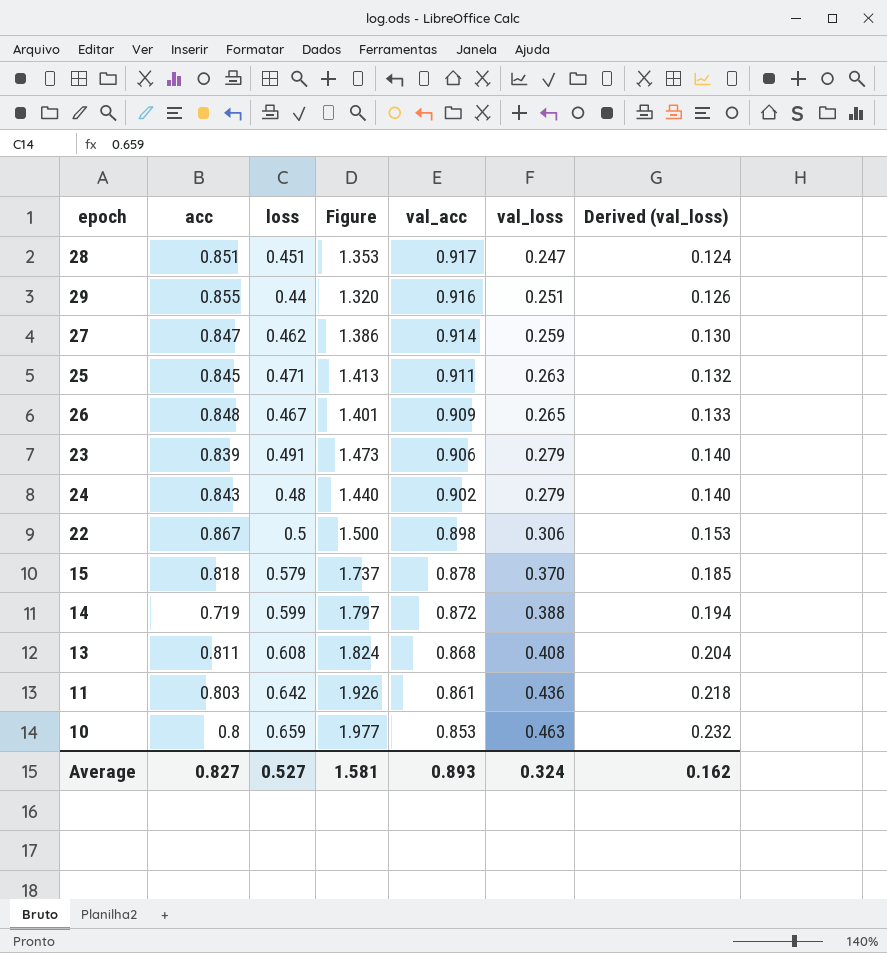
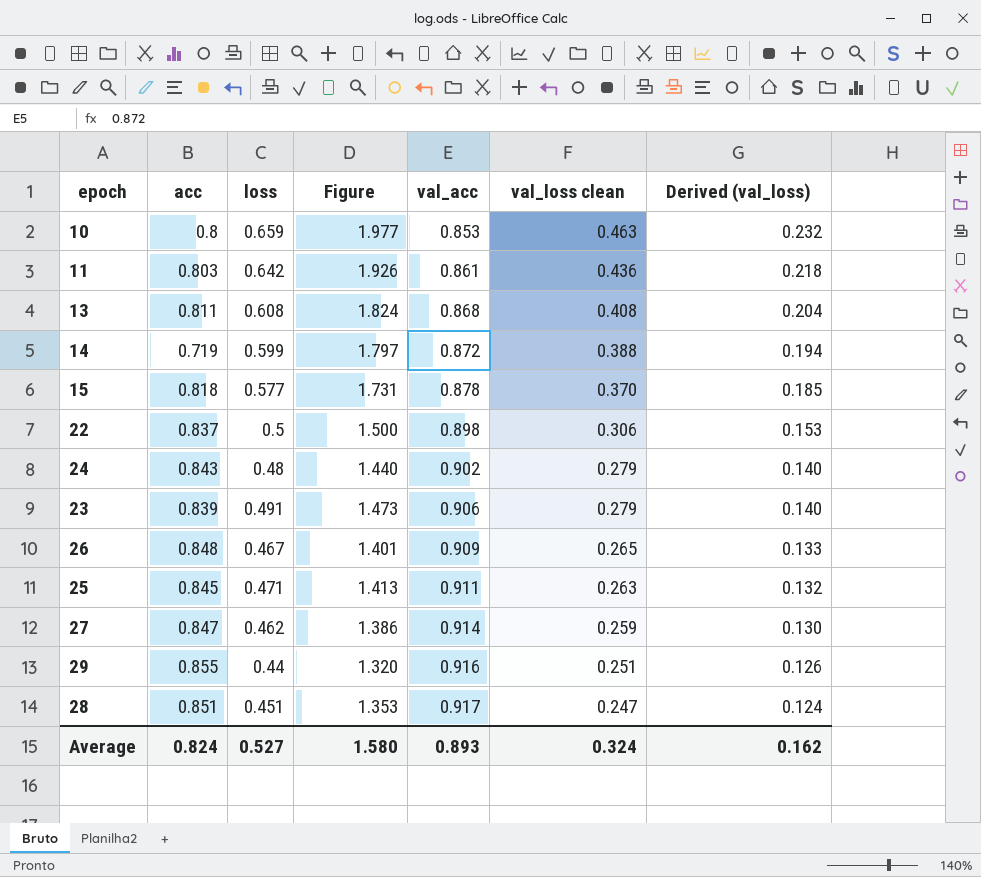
row order: val_acc descending -> val_acc ascending
column name: val_loss -> val_loss clean
15 | loss: 0.579 -> 0.577
15 | Figure: 1.737 -> 1.731
22 | acc: 0.867 -> 0.837
Average | acc: 0.827 -> 0.824
Average | Figure: 1.581 -> 1.580

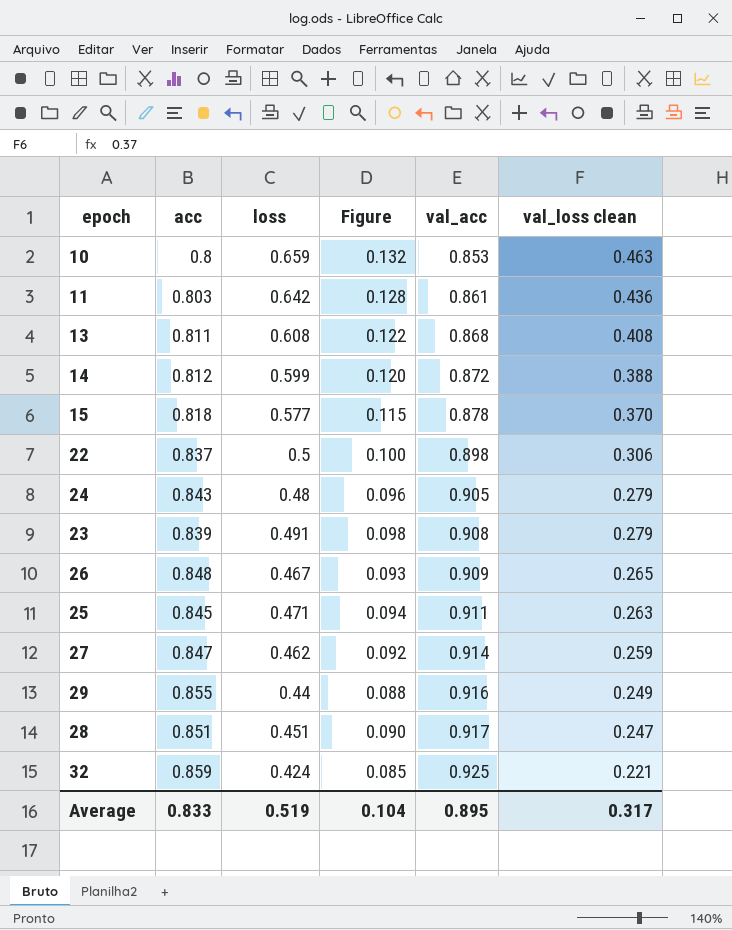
column Derived (val_loss) | formula: [val_loss clean] * 0.5 -> none
column Figure | formula: [loss] * 3 -> [loss] * 0.2
14 | acc: 0.719 -> 0.812
24 | val_acc: 0.902 -> 0.905
23 | val_acc: 0.906 -> 0.908
29 | val_loss clean: 0.251 -> 0.249
row 32: none -> 0.859 | 0.424 | 0.085 | 0.925 | 0.221
Average | acc: 0.824 -> 0.833
Average | loss: 0.527 -> 0.519
Average | Figure: 1.580 -> 0.104
Average | val_acc: 0.893 -> 0.895
Average | val_loss clean: 0.324 -> 0.317

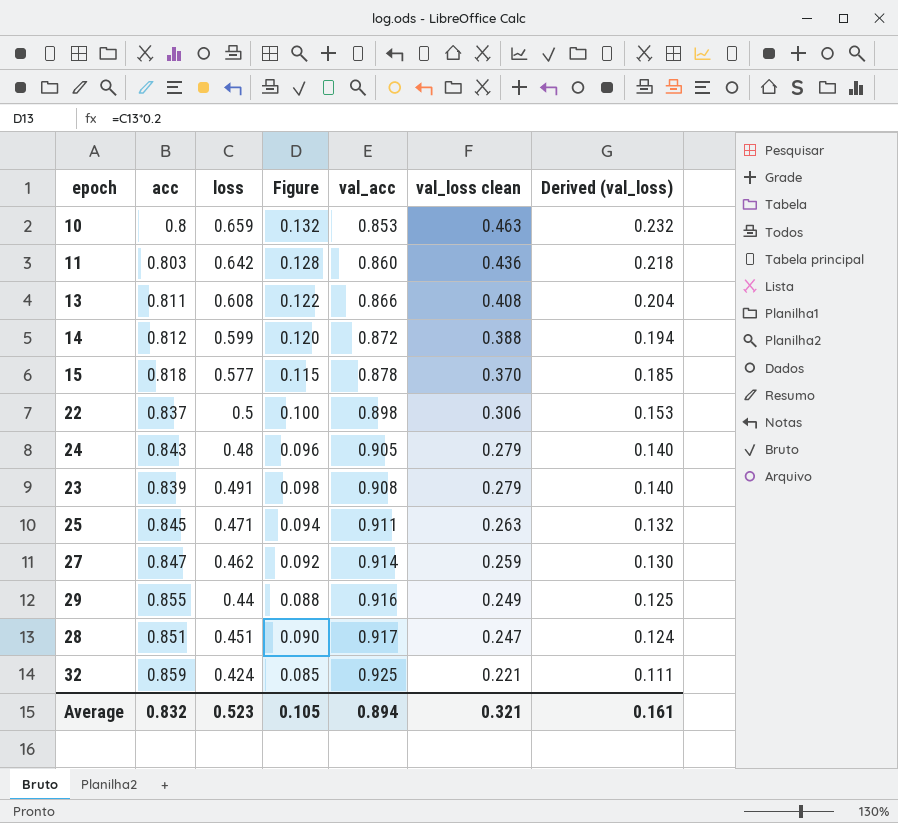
column Derived (val_loss) | formula: none -> [val_loss clean] * 0.5
row 26: 0.848 | 0.467 | 0.093 | 0.909 | 0.265 -> none
11 | val_acc: 0.861 -> 0.860
13 | val_acc: 0.868 -> 0.866
Average | acc: 0.833 -> 0.832
Average | loss: 0.519 -> 0.523
Average | Figure: 0.104 -> 0.105
Average | val_acc: 0.895 -> 0.894
Average | val_loss clean: 0.317 -> 0.321

